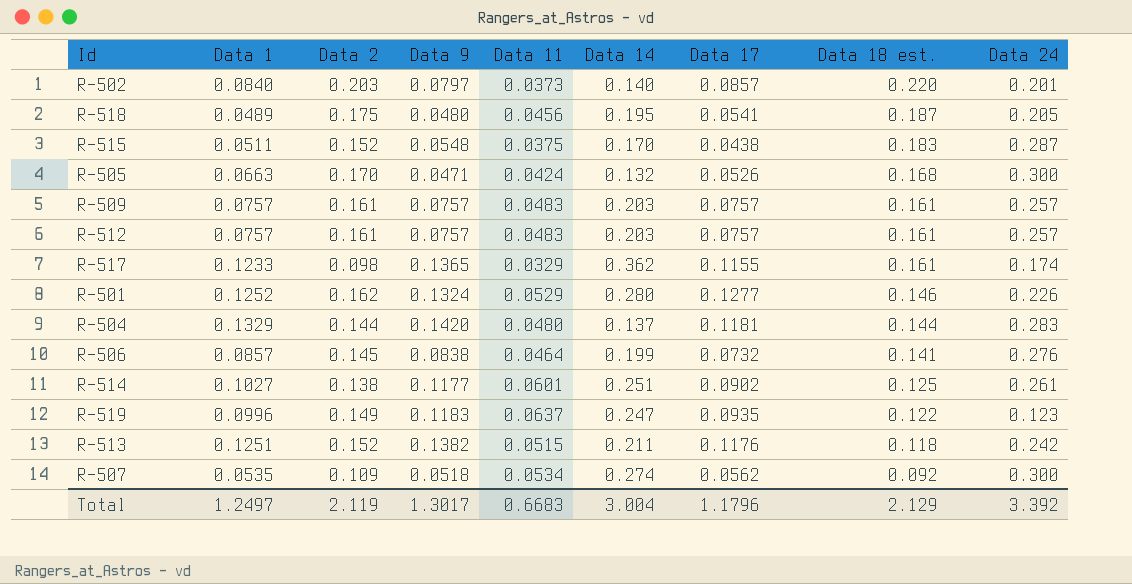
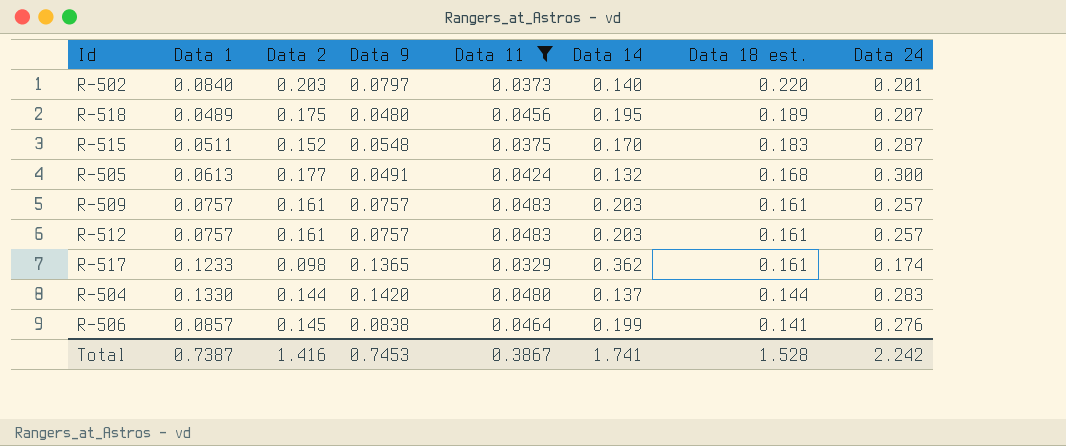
filter: none -> Data 11 <= 0.0483
column Data 17 | position: 7 -> none
R-518 | Data 18 est.: 0.187 -> 0.189
R-518 | Data 24: 0.205 -> 0.207
R-505 | Data 1: 0.0663 -> 0.0613
R-505 | Data 2: 0.170 -> 0.177
R-505 | Data 9: 0.0471 -> 0.0491
R-504 | Data 1: 0.1329 -> 0.1330
Total | Data 1: 1.2497 -> 0.7387
Total | Data 2: 2.119 -> 1.416
Total | Data 9: 1.3017 -> 0.7453
Total | Data 11: 0.6683 -> 0.3867
Total | Data 14: 3.004 -> 1.741
Total | Data 18 est.: 2.129 -> 1.528
Total | Data 24: 3.392 -> 2.242

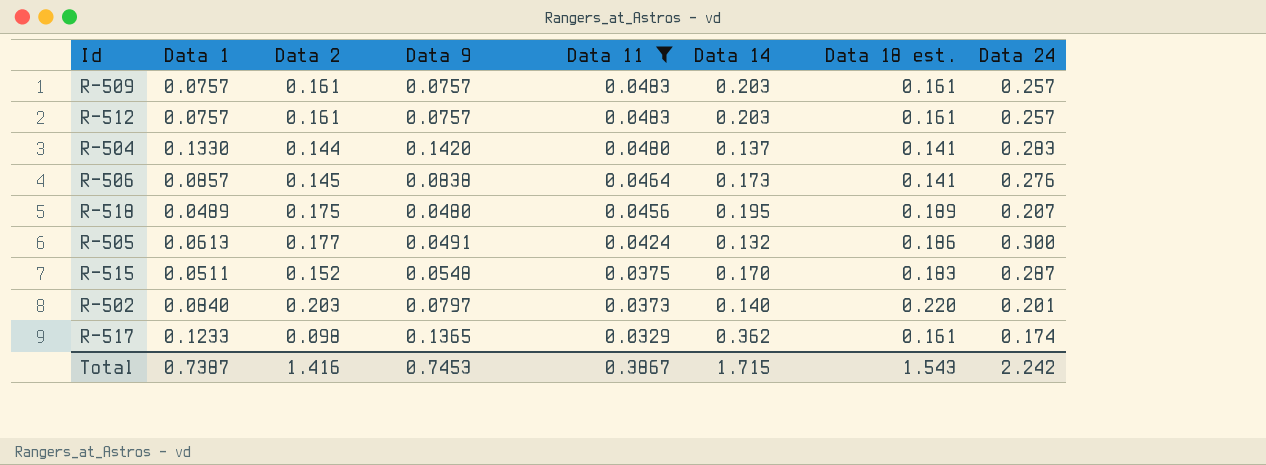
row order: Data 18 est. descending -> Data 11 descending
R-504 | Data 18 est.: 0.144 -> 0.141
R-506 | Data 14: 0.199 -> 0.173
R-505 | Data 18 est.: 0.168 -> 0.186
Total | Data 14: 1.741 -> 1.715
Total | Data 18 est.: 1.528 -> 1.543

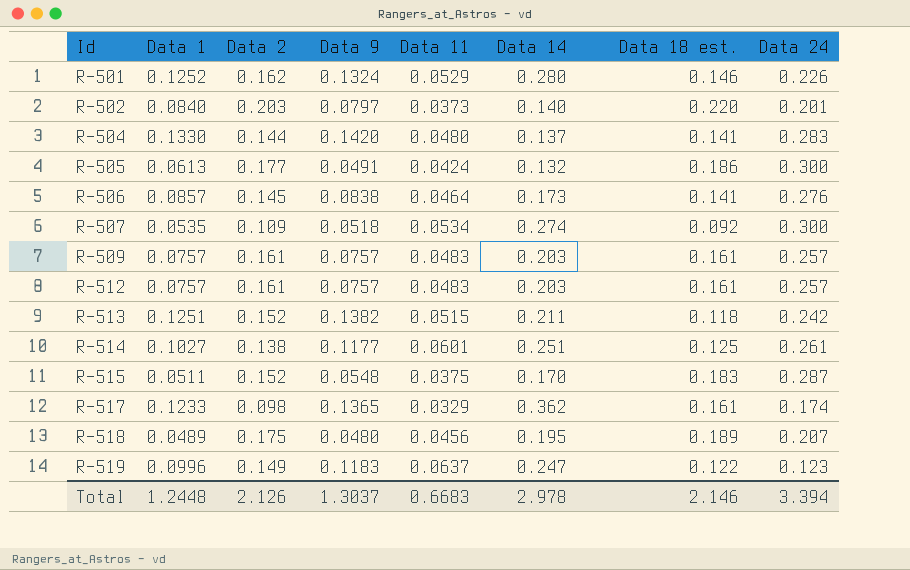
filter: Data 11 <= 0.0483 -> none
row order: Data 11 descending -> Id ascending
Total | Data 1: 0.7387 -> 1.2448
Total | Data 2: 1.416 -> 2.126
Total | Data 9: 0.7453 -> 1.3037
Total | Data 11: 0.3867 -> 0.6683
Total | Data 14: 1.715 -> 2.978
Total | Data 18 est.: 1.543 -> 2.146
Total | Data 24: 2.242 -> 3.394

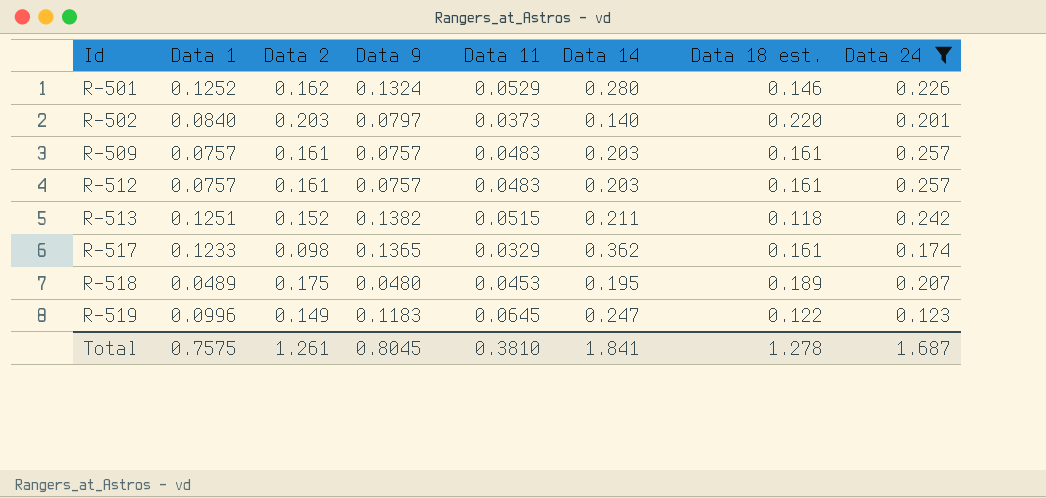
filter: none -> Data 24 <= 0.257
R-518 | Data 11: 0.0456 -> 0.0453
R-519 | Data 11: 0.0637 -> 0.0645
Total | Data 1: 1.2448 -> 0.7575
Total | Data 2: 2.126 -> 1.261
Total | Data 9: 1.3037 -> 0.8045
Total | Data 11: 0.6683 -> 0.3810
Total | Data 14: 2.978 -> 1.841
Total | Data 18 est.: 2.146 -> 1.278
Total | Data 24: 3.394 -> 1.687

